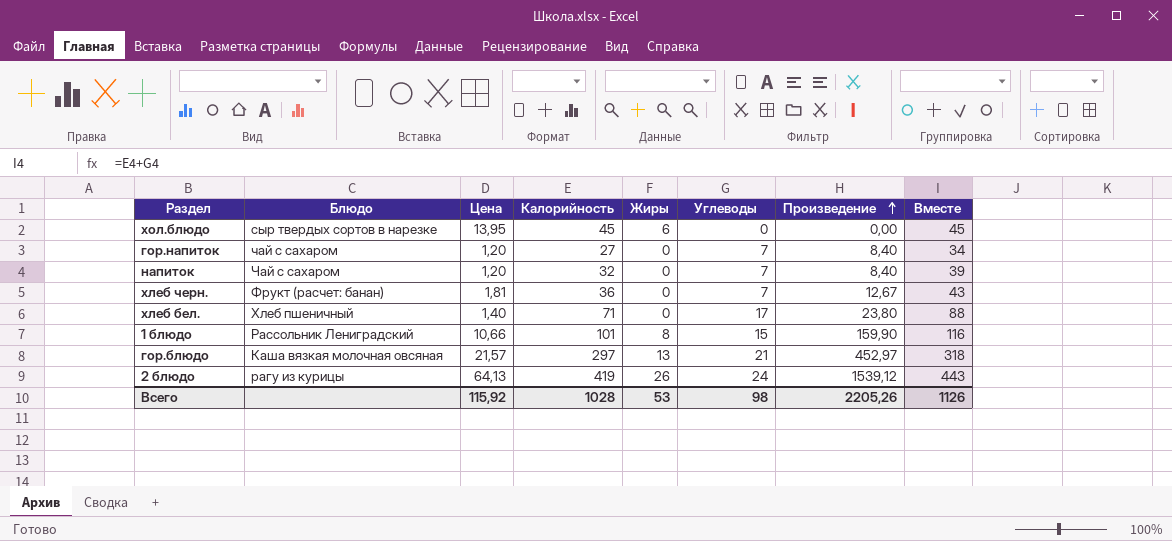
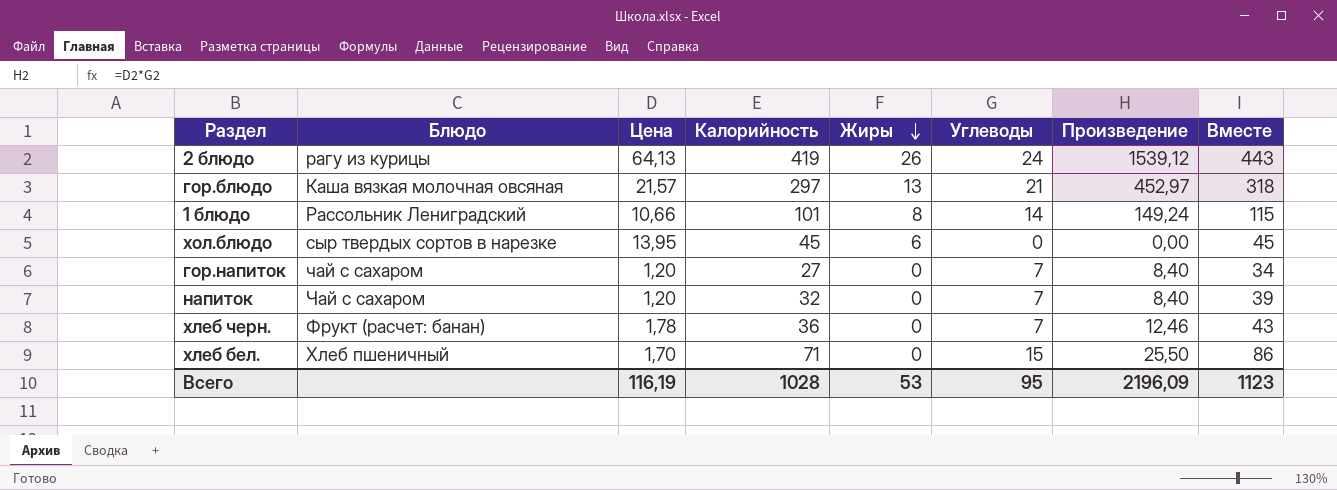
row order: Произведение ascending -> Жиры descending
1 блюдо | Углеводы: 15 -> 14
1 блюдо | Произведение: 159,90 -> 149,24
1 блюдо | Вместе: 116 -> 115
хлеб черн. | Цена: 1,81 -> 1,78
хлеб черн. | Произведение: 12,67 -> 12,46
хлеб бел. | Цена: 1,40 -> 1,70
хлеб бел. | Углеводы: 17 -> 15
хлеб бел. | Произведение: 23,80 -> 25,50
хлеб бел. | Вместе: 88 -> 86
Всего | Цена: 115,92 -> 116,19
Всего | Углеводы: 98 -> 95
Всего | Произведение: 2205,26 -> 2196,09
Всего | Вместе: 1126 -> 1123

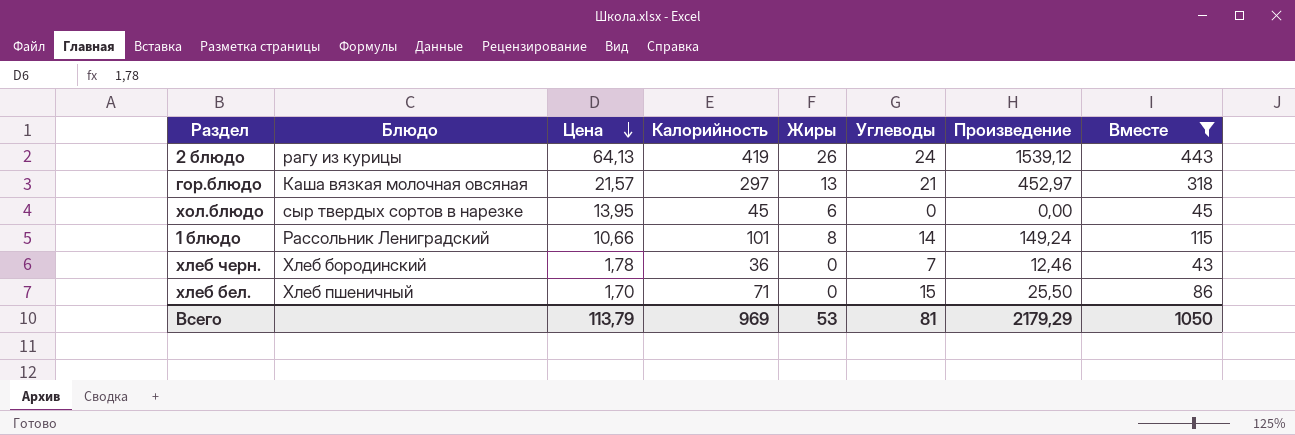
filter: none -> Вместе >= 43
row order: Жиры descending -> Цена descending
хлеб черн. | Блюдо: Фрукт (расчет: банан) -> Хлеб бородинский
Всего | Цена: 116,19 -> 113,79
Всего | Калорийность: 1028 -> 969
Всего | Углеводы: 95 -> 81
Всего | Произведение: 2196,09 -> 2179,29
Всего | Вместе: 1123 -> 1050

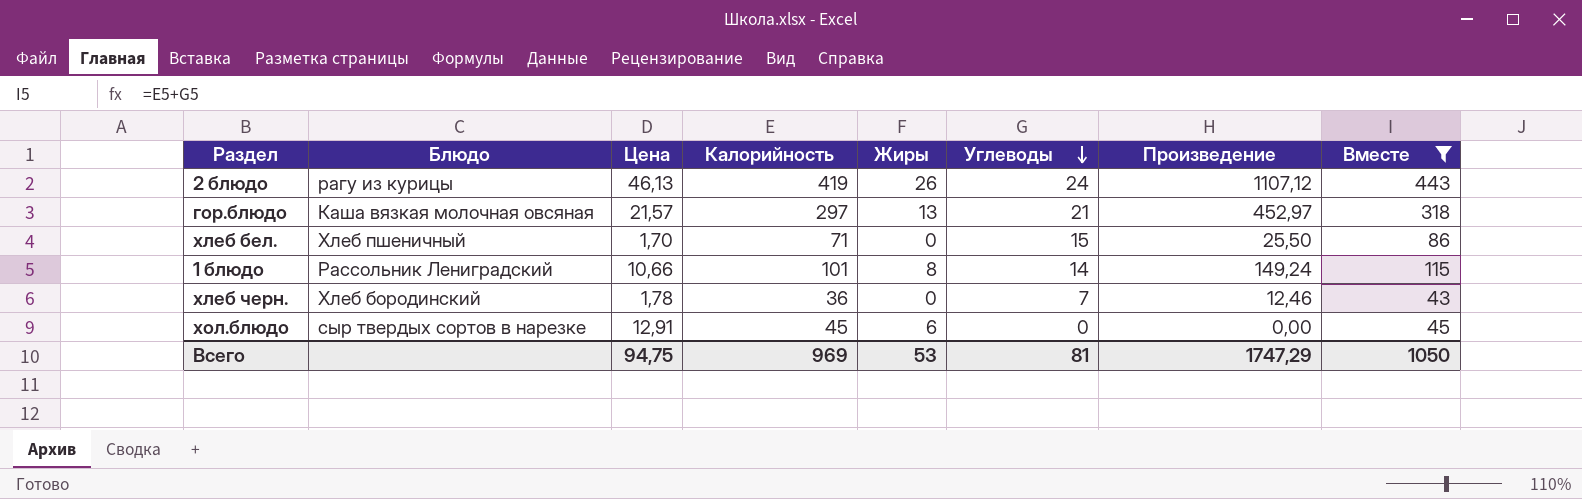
row order: Цена descending -> Углеводы descending
2 блюдо | Цена: 64,13 -> 46,13
2 блюдо | Произведение: 1539,12 -> 1107,12
хол.блюдо | Цена: 13,95 -> 12,91
Всего | Цена: 113,79 -> 94,75
Всего | Произведение: 2179,29 -> 1747,29

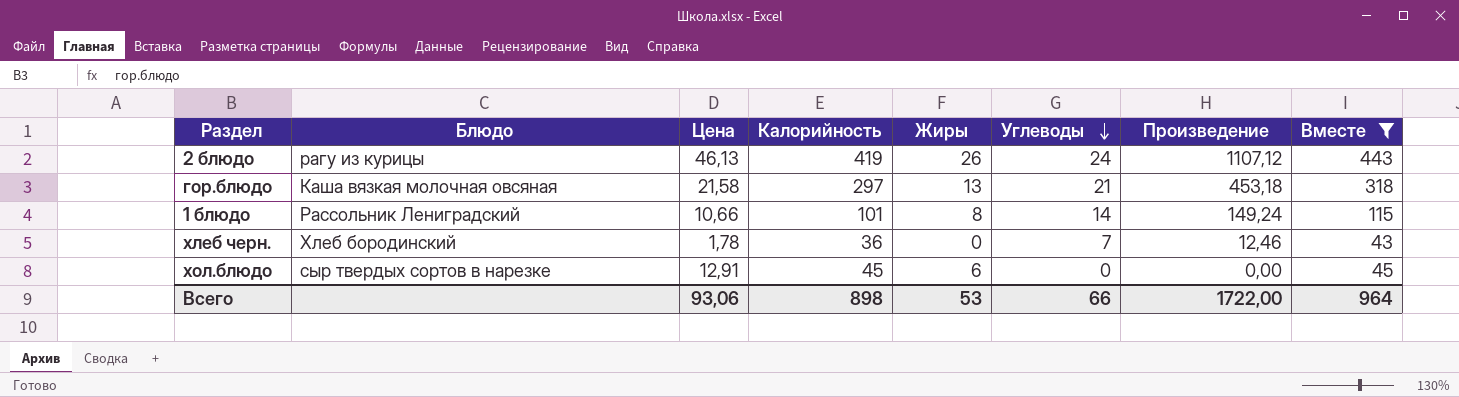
row хлеб бел.: Хлеб пшеничный | 1,70 | 71 | 0 | 15 | 25,50 | 86 -> none
гор.блюдо | Цена: 21,57 -> 21,58
гор.блюдо | Произведение: 452,97 -> 453,18
Всего | Цена: 94,75 -> 93,06
Всего | Калорийность: 969 -> 898
Всего | Углеводы: 81 -> 66
Всего | Произведение: 1747,29 -> 1722,00
Всего | Вместе: 1050 -> 964

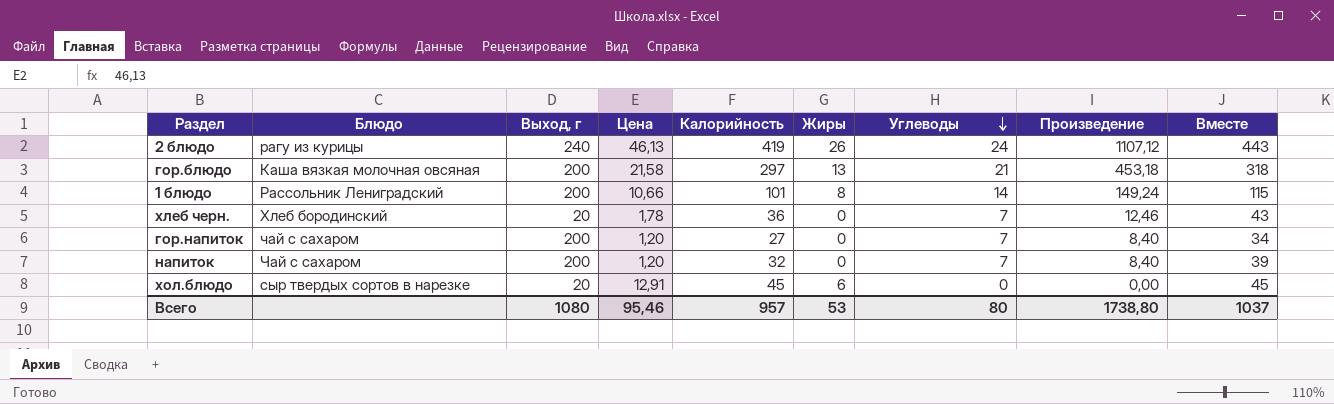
filter: Вместе >= 43 -> none
column Выход, г | position: none -> 3
Всего | Цена: 93,06 -> 95,46
Всего | Калорийность: 898 -> 957
Всего | Углеводы: 66 -> 80
Всего | Произведение: 1722,00 -> 1738,80
Всего | Вместе: 964 -> 1037

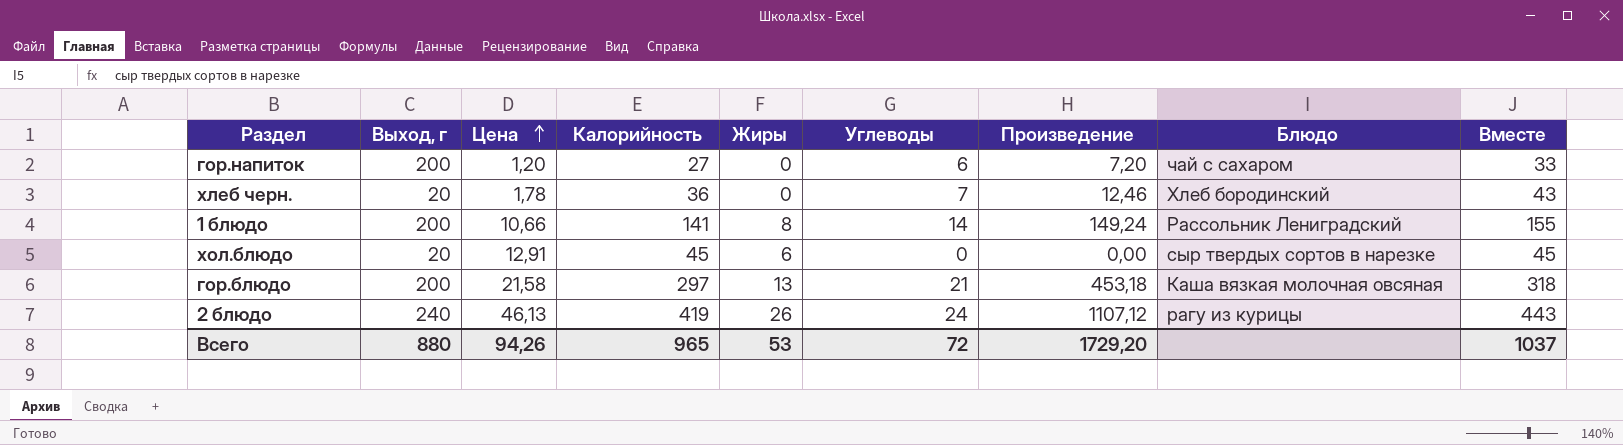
row order: Углеводы descending -> Цена ascending
column Блюдо | position: 2 -> 8
row напиток: Чай с сахаром | 200 | 1,20 | 32 | 0 | 7 | 8,40 | 39 -> none
гор.напиток | Углеводы: 7 -> 6
гор.напиток | Произведение: 8,40 -> 7,20
гор.напиток | Вместе: 34 -> 33
1 блюдо | Калорийность: 101 -> 141
1 блюдо | Вместе: 115 -> 155
Всего | Выход, г: 1080 -> 880
Всего | Цена: 95,46 -> 94,26
Всего | Калорийность: 957 -> 965
Всего | Углеводы: 80 -> 72
Всего | Произведение: 1738,80 -> 1729,20

